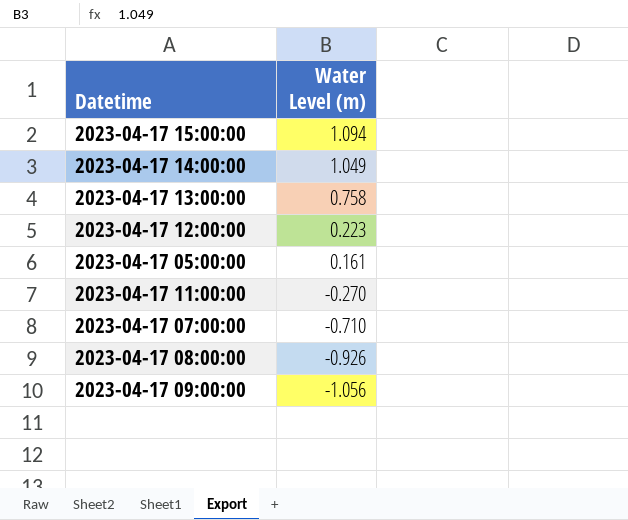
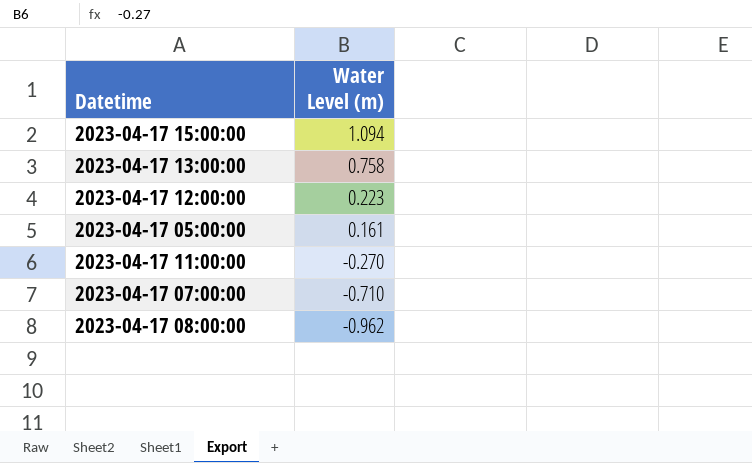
row 2023-04-17 14:00:00: 1.049 -> none
row 2023-04-17 09:00:00: -1.056 -> none
2023-04-17 08:00:00 | Water Level (m): -0.926 -> -0.962

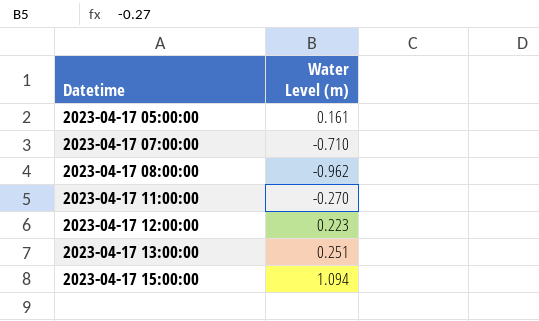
row order: Water Level (m) descending -> Datetime ascending
2023-04-17 13:00:00 | Water Level (m): 0.758 -> 0.251

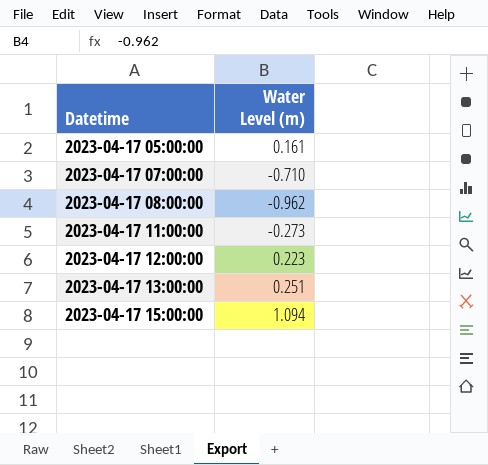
2023-04-17 11:00:00 | Water Level (m): -0.270 -> -0.273

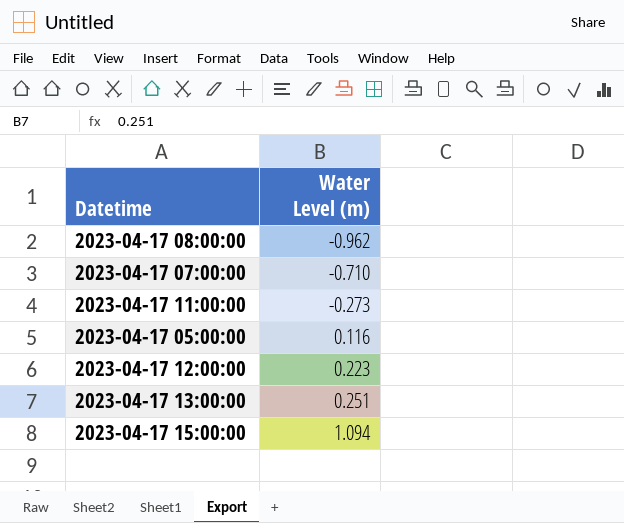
row order: Datetime ascending -> Water Level (m) ascending
2023-04-17 05:00:00 | Water Level (m): 0.161 -> 0.116

